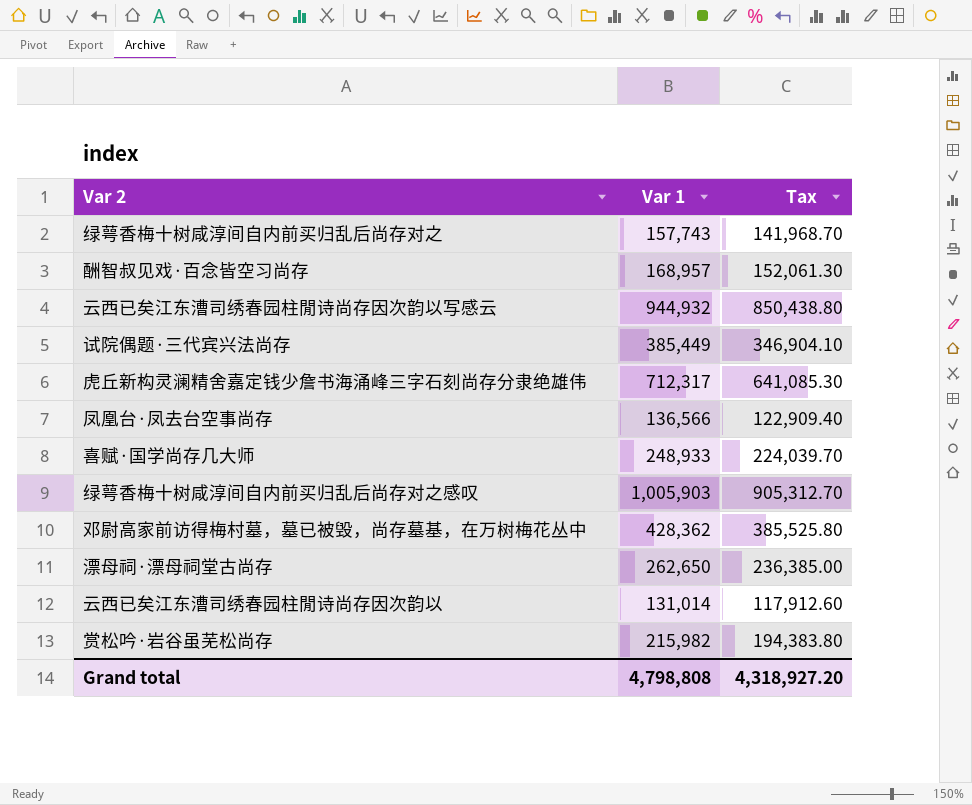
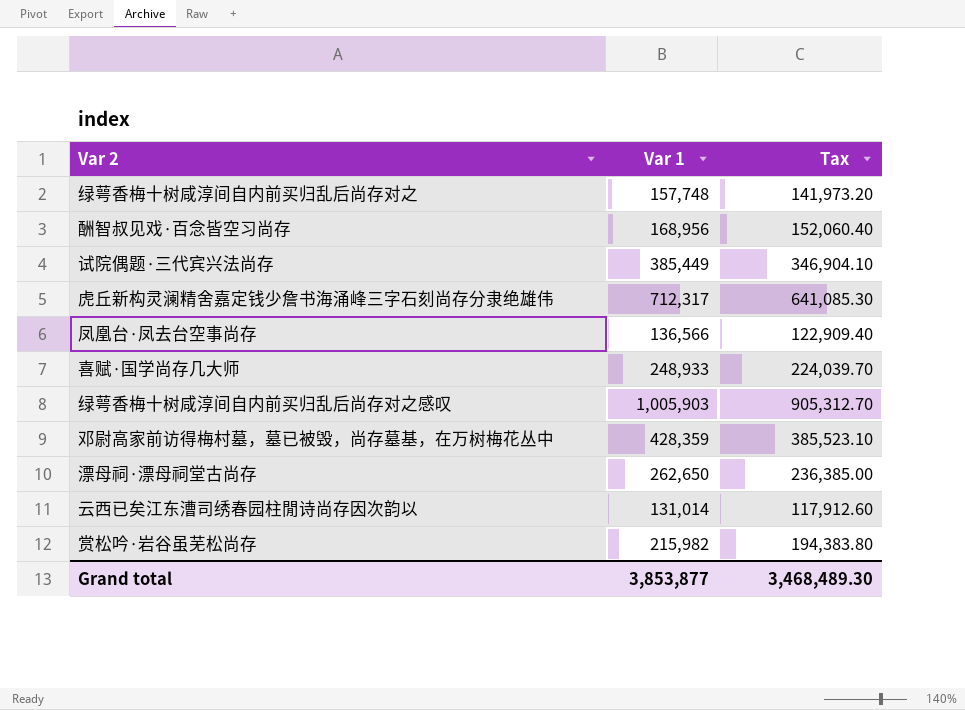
row 云西已矣江东漕司绣春园柱閒诗尚存因次韵以写感云: 944,932 | 850,438.80 -> none
绿萼香梅十树咸淳间自内前买归乱后尚存对之 | Var 1: 157,743 -> 157,748
绿萼香梅十树咸淳间自内前买归乱后尚存对之 | Tax: 141,968.70 -> 141,973.20
酬智叔见戏·百念皆空习尚存 | Var 1: 168,957 -> 168,956
酬智叔见戏·百念皆空习尚存 | Tax: 152,061.30 -> 152,060.40
邓尉高家前访得梅村墓，墓已被毁，尚存墓基，在万树梅花丛中 | Var 1: 428,362 -> 428,359
邓尉高家前访得梅村墓，墓已被毁，尚存墓基，在万树梅花丛中 | Tax: 385,525.80 -> 385,523.10
Grand total | Var 1: 4,798,808 -> 3,853,877
Grand total | Tax: 4,318,927.20 -> 3,468,489.30

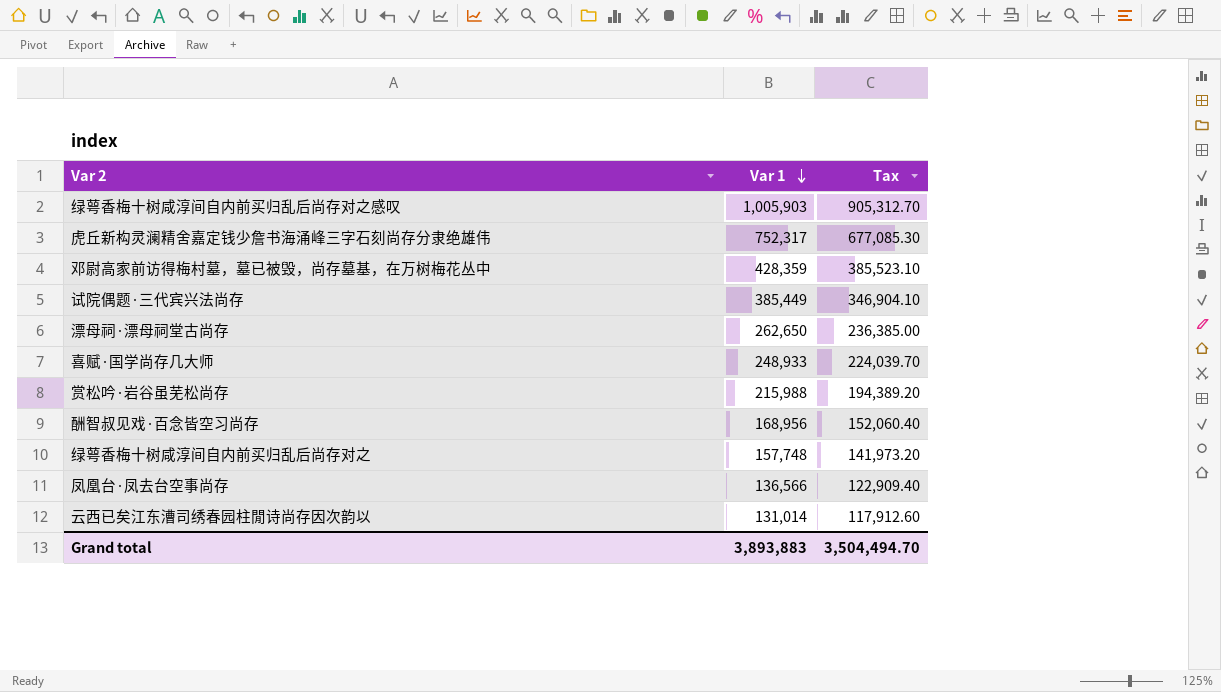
row order: none -> Var 1 descending
虎丘新构灵澜精舍嘉定钱少詹书海涌峰三字石刻尚存分隶绝雄伟 | Var 1: 712,317 -> 752,317
虎丘新构灵澜精舍嘉定钱少詹书海涌峰三字石刻尚存分隶绝雄伟 | Tax: 641,085.30 -> 677,085.30
赏松吟·岩谷虽芜松尚存 | Var 1: 215,982 -> 215,988
赏松吟·岩谷虽芜松尚存 | Tax: 194,383.80 -> 194,389.20
Grand total | Var 1: 3,853,877 -> 3,893,883
Grand total | Tax: 3,468,489.30 -> 3,504,494.70

